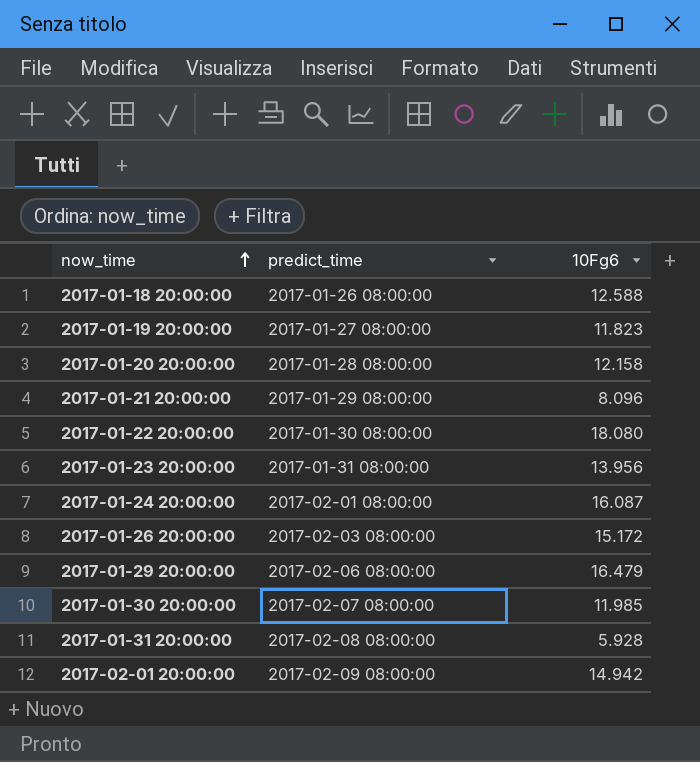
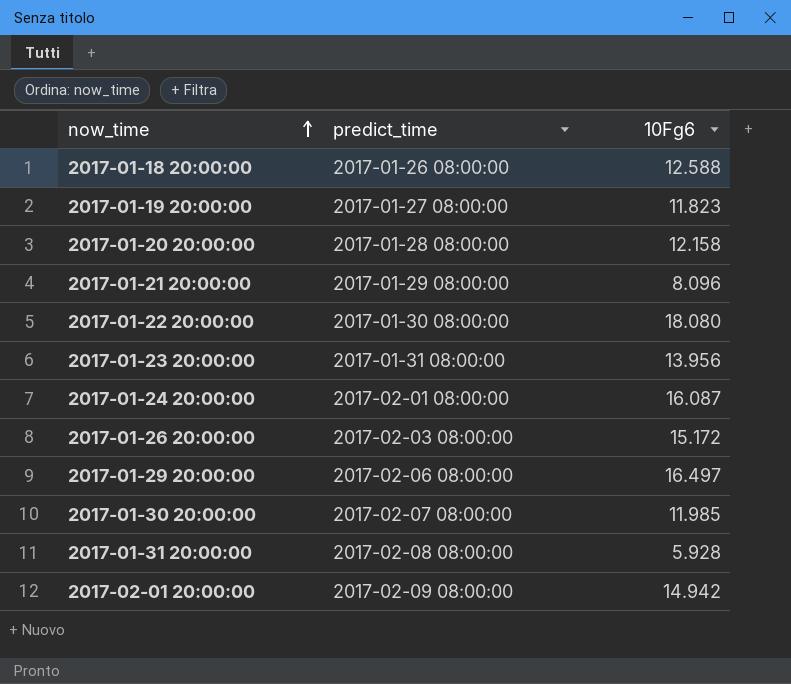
2017-01-29 20:00:00 | 10Fg6: 16.479 -> 16.497

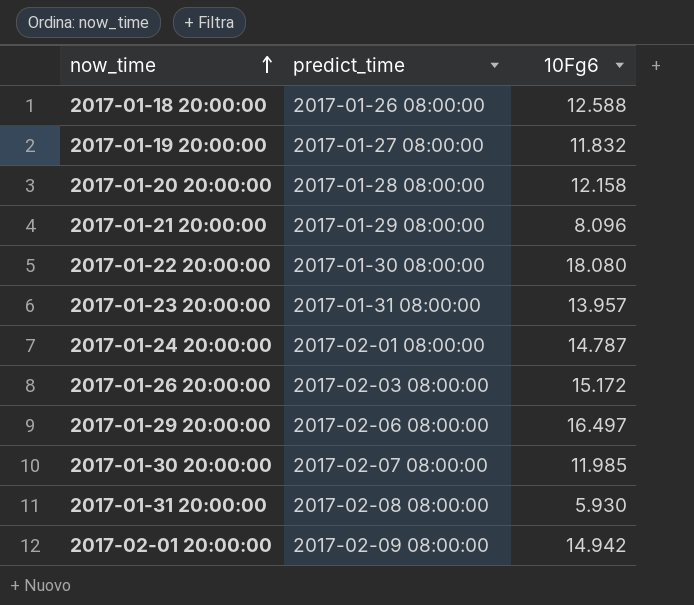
2017-01-19 20:00:00 | 10Fg6: 11.823 -> 11.832
2017-01-23 20:00:00 | 10Fg6: 13.956 -> 13.957
2017-01-24 20:00:00 | 10Fg6: 16.087 -> 14.787
2017-01-31 20:00:00 | 10Fg6: 5.928 -> 5.930

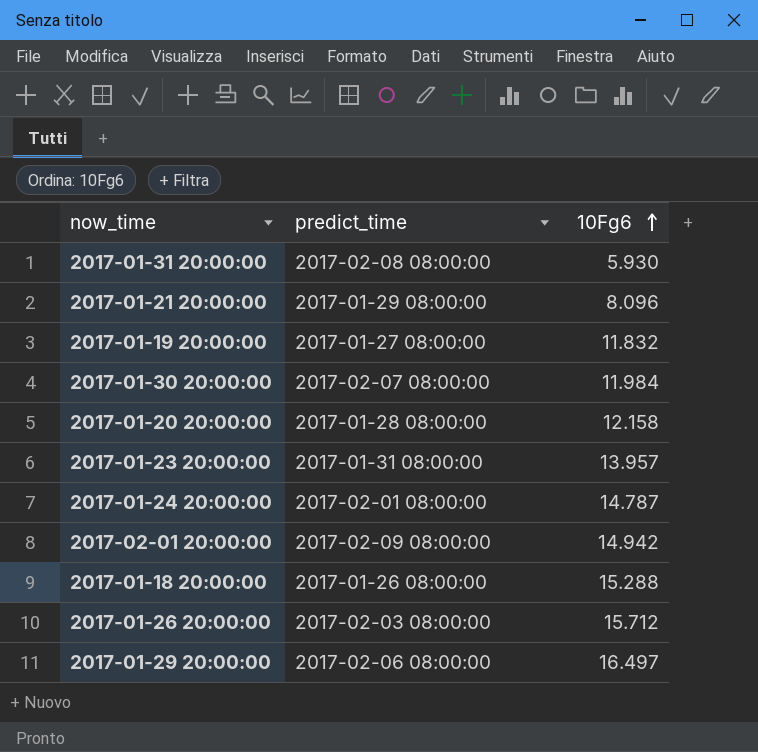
row order: now_time ascending -> 10Fg6 ascending
row 2017-01-22 20:00:00: 2017-01-30 08:00:00 | 18.080 -> none
2017-01-30 20:00:00 | 10Fg6: 11.985 -> 11.984
2017-01-18 20:00:00 | 10Fg6: 12.588 -> 15.288
2017-01-26 20:00:00 | 10Fg6: 15.172 -> 15.712

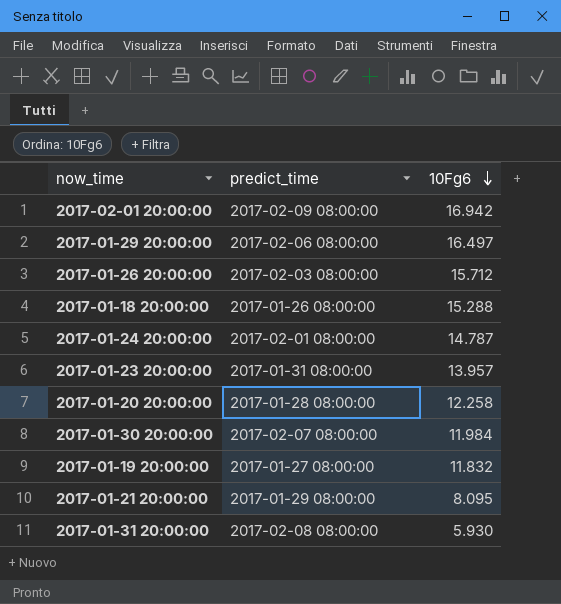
row order: 10Fg6 ascending -> 10Fg6 descending
2017-02-01 20:00:00 | 10Fg6: 14.942 -> 16.942
2017-01-20 20:00:00 | 10Fg6: 12.158 -> 12.258
2017-01-21 20:00:00 | 10Fg6: 8.096 -> 8.095

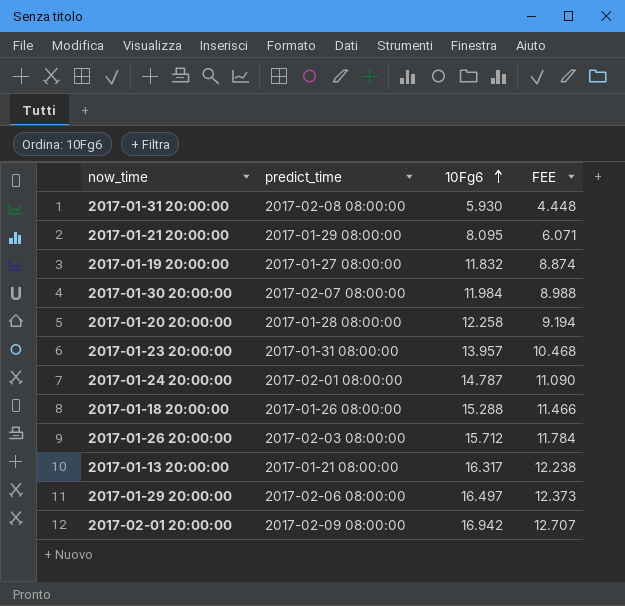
row order: 10Fg6 descending -> 10Fg6 ascending
column FEE | formula: none -> [10Fg6] * 0.75
row 2017-01-13 20:00:00: none -> 2017-01-21 08:00:00 | 16.317 | 12.238

